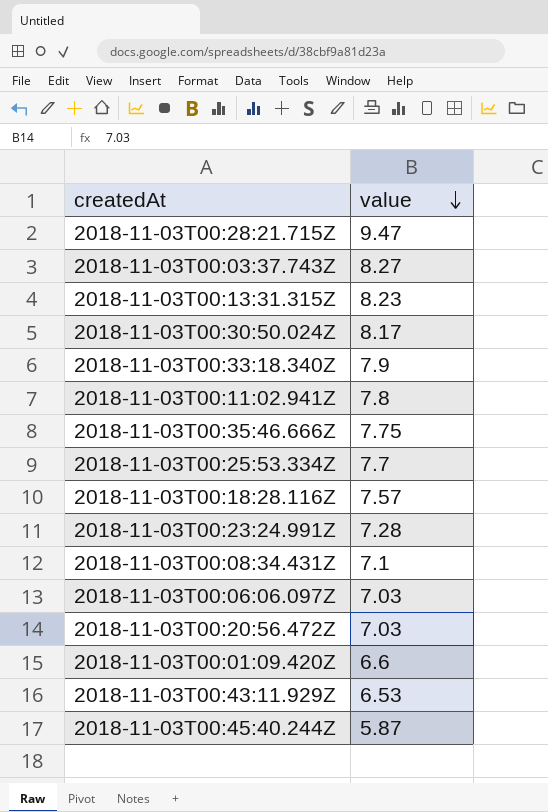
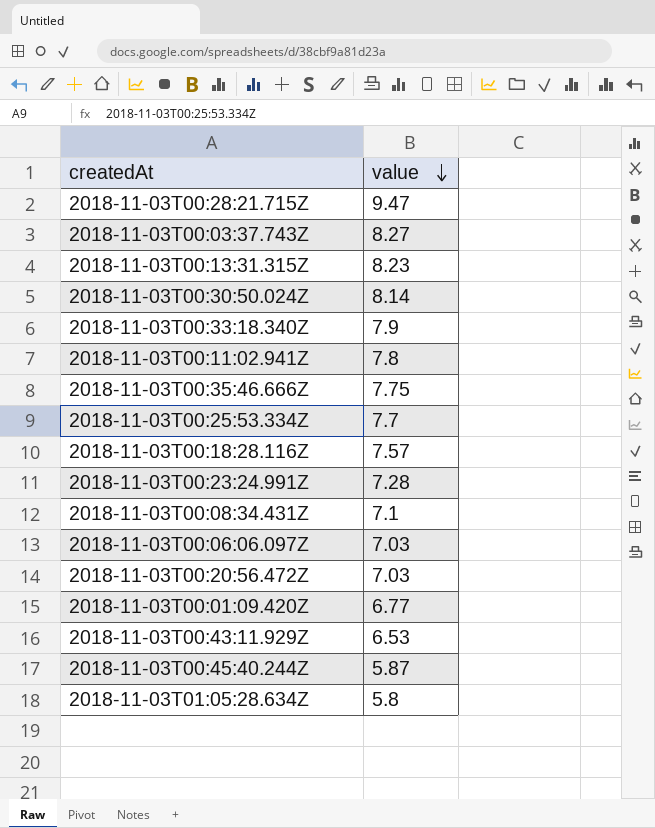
2018-11-03T00:30:50.024Z | value: 8.17 -> 8.14
2018-11-03T00:01:09.420Z | value: 6.6 -> 6.77
row 2018-11-03T01:05:28.634Z: none -> 5.8

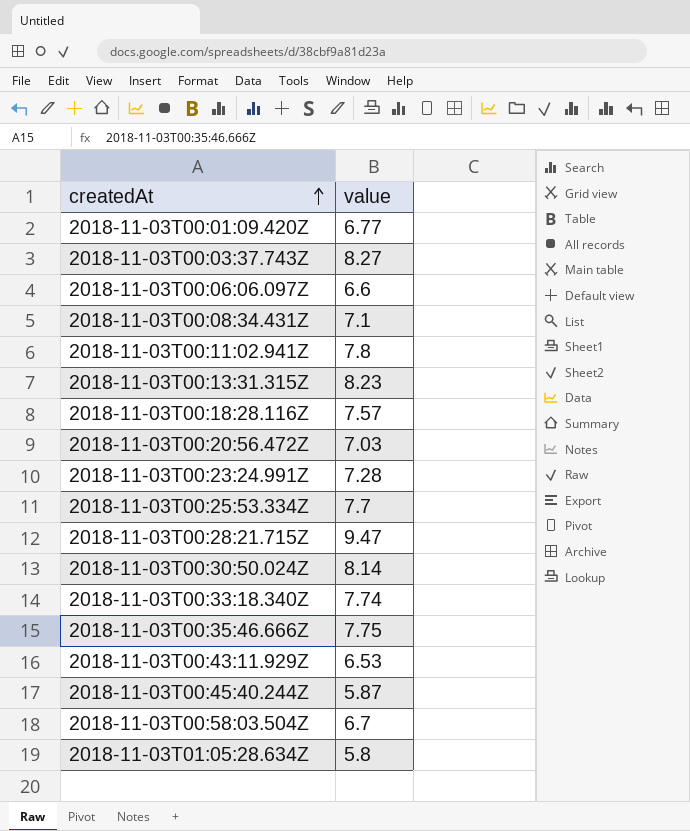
row order: value descending -> createdAt ascending
2018-11-03T00:06:06.097Z | value: 7.03 -> 6.6
2018-11-03T00:33:18.340Z | value: 7.9 -> 7.74
row 2018-11-03T00:58:03.504Z: none -> 6.7

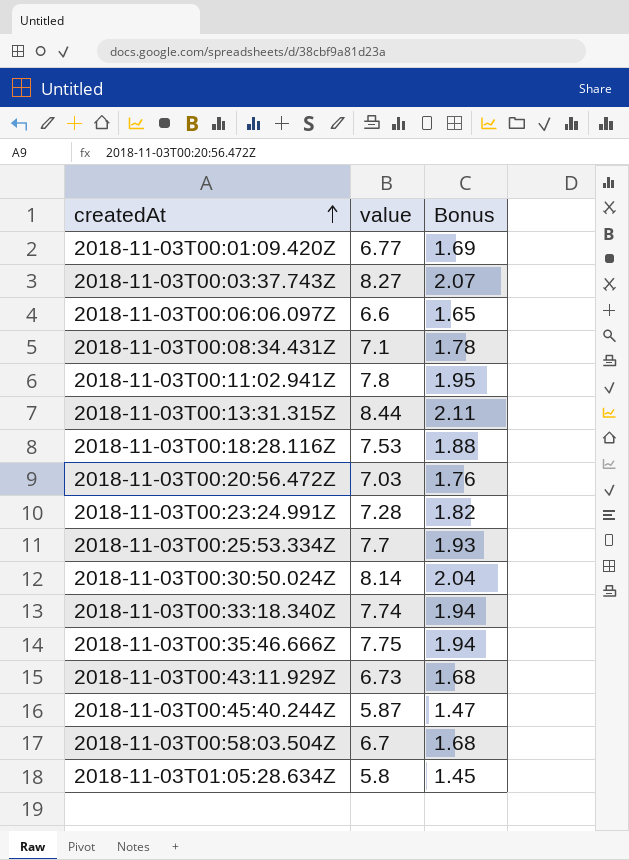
column Bonus | formula: none -> [value] * 0.25
row 2018-11-03T00:28:21.715Z: 9.47 -> none
2018-11-03T00:13:31.315Z | value: 8.23 -> 8.44
2018-11-03T00:18:28.116Z | value: 7.57 -> 7.53
2018-11-03T00:43:11.929Z | value: 6.53 -> 6.73

